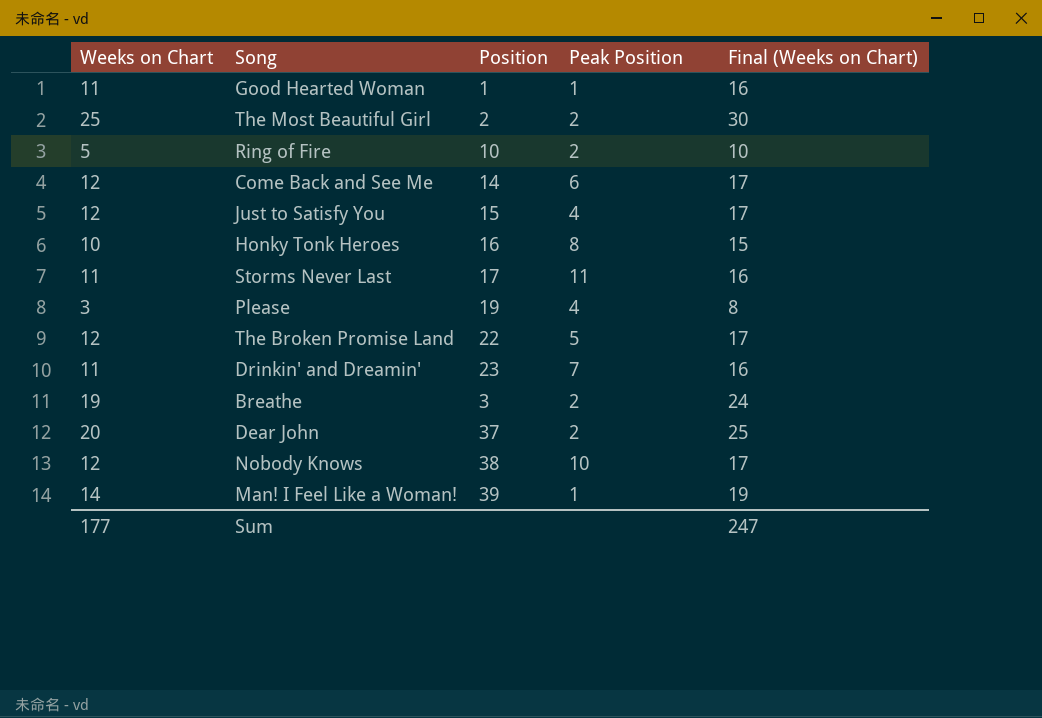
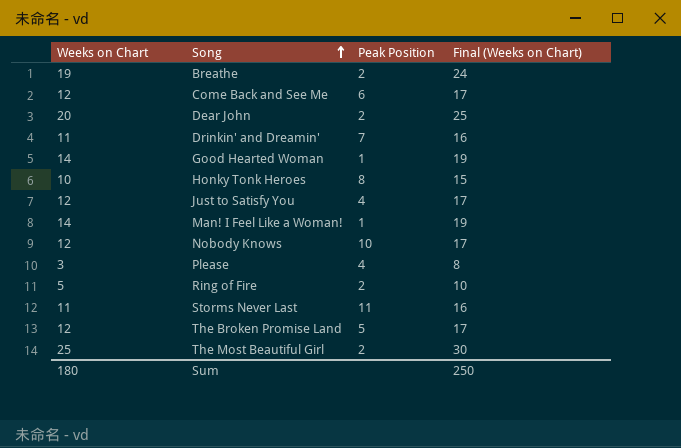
row order: none -> Song ascending
column Position | position: 3 -> none
Good Hearted Woman | Weeks on Chart: 11 -> 14
Good Hearted Woman | Final (Weeks on Chart): 16 -> 19
Sum | Weeks on Chart: 177 -> 180
Sum | Final (Weeks on Chart): 247 -> 250

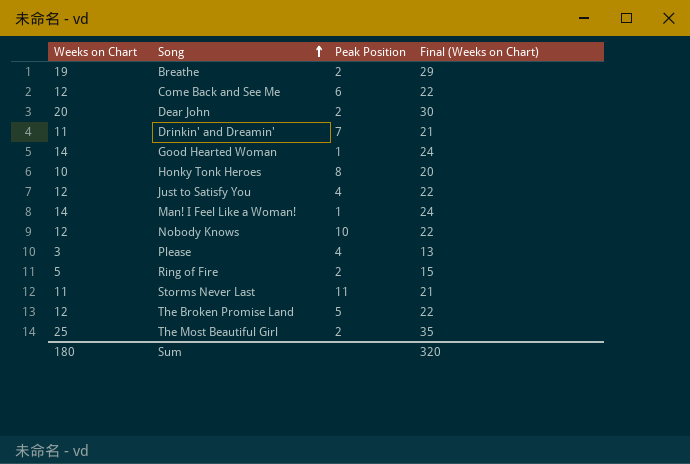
column Final (Weeks on Chart) | formula: [Weeks on Chart] + 5 -> [Weeks on Chart] + 10
Sum | Final (Weeks on Chart): 250 -> 320

